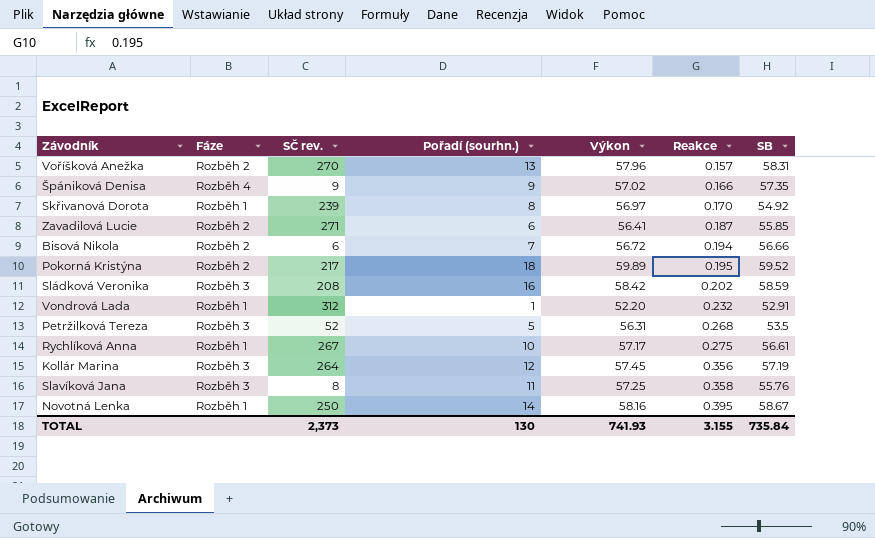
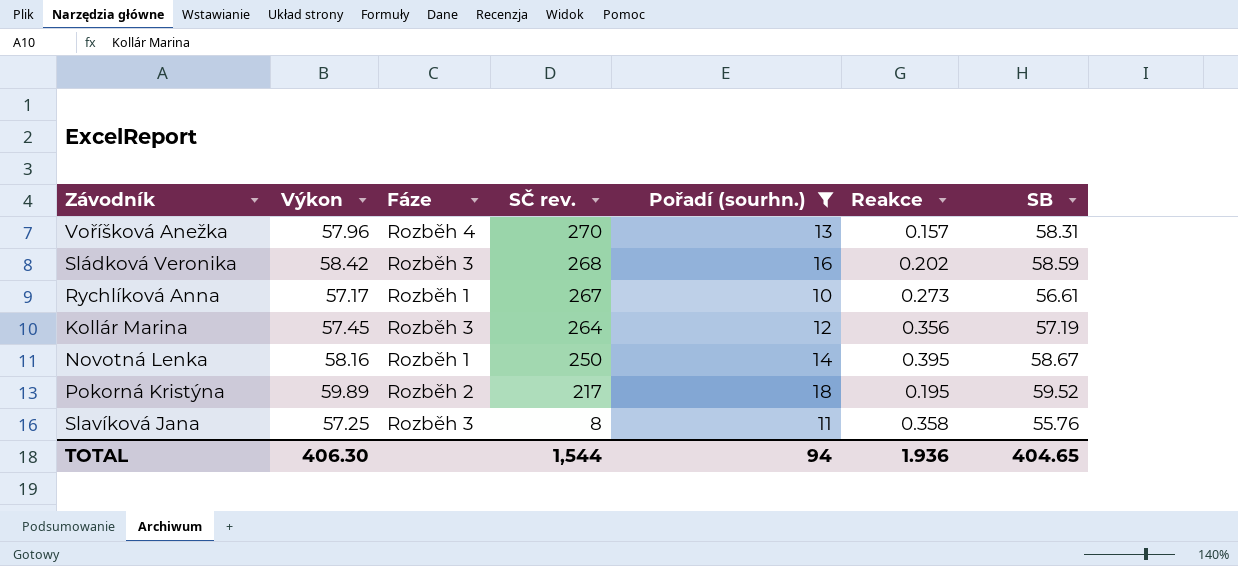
filter: none -> Pořadí (sourhn.) >= 10
row order: Reakce ascending -> SČ rev. descending
column Výkon | position: 5 -> 2
Voříšková Anežka | Fáze: Rozběh 2 -> Rozběh 4
Sládková Veronika | SČ rev.: 208 -> 268
Rychlíková Anna | Reakce: 0.275 -> 0.273
TOTAL | Výkon: 741.93 -> 406.30
TOTAL | SČ rev.: 2,373 -> 1,544
TOTAL | Pořadí (sourhn.): 130 -> 94
TOTAL | Reakce: 3.155 -> 1.936
TOTAL | SB: 735.84 -> 404.65

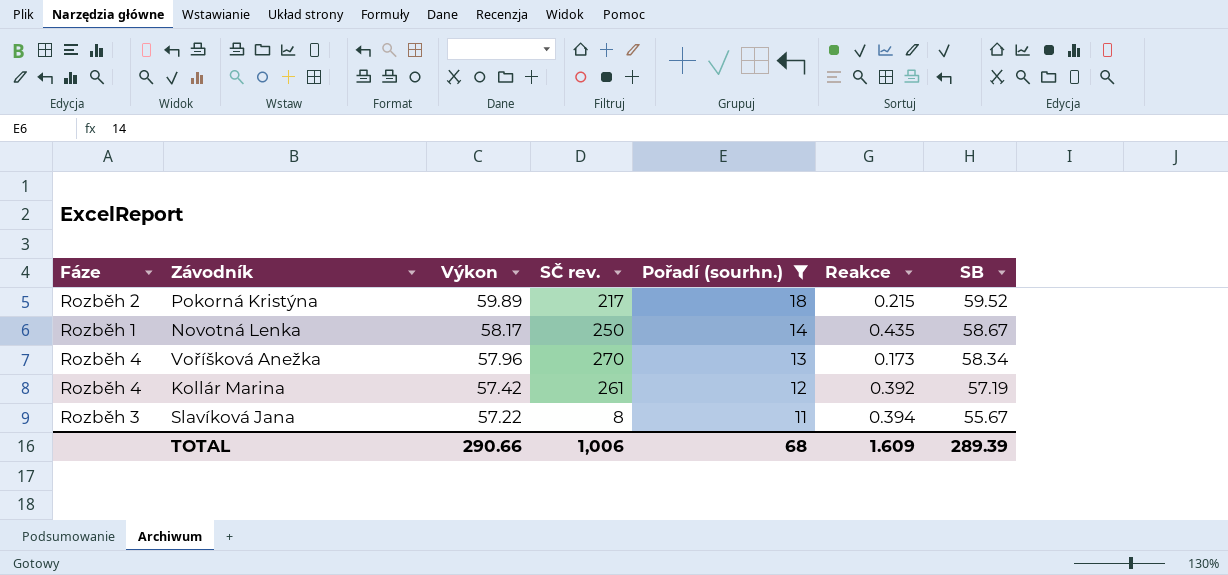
row order: SČ rev. descending -> Výkon descending
column Fáze | position: 3 -> 1
row Sládková Veronika: 58.42 | Rozběh 3 | 268 | 16 | 0.202 | 58.59 -> none
row Rychlíková Anna: 57.17 | Rozběh 1 | 267 | 10 | 0.273 | 56.61 -> none
Pokorná Kristýna | Reakce: 0.195 -> 0.215
Novotná Lenka | Výkon: 58.16 -> 58.17
Novotná Lenka | Reakce: 0.395 -> 0.435
Voříšková Anežka | Reakce: 0.157 -> 0.173
Voříšková Anežka | SB: 58.31 -> 58.34
Kollár Marina | Fáze: Rozběh 3 -> Rozběh 4
Kollár Marina | Výkon: 57.45 -> 57.42
Kollár Marina | SČ rev.: 264 -> 261
Kollár Marina | Reakce: 0.356 -> 0.392
Slavíková Jana | Výkon: 57.25 -> 57.22
Slavíková Jana | Reakce: 0.358 -> 0.394
Slavíková Jana | SB: 55.76 -> 55.67
TOTAL | Výkon: 406.30 -> 290.66
TOTAL | SČ rev.: 1,544 -> 1,006
TOTAL | Pořadí (sourhn.): 94 -> 68
TOTAL | Reakce: 1.936 -> 1.609
TOTAL | SB: 404.65 -> 289.39

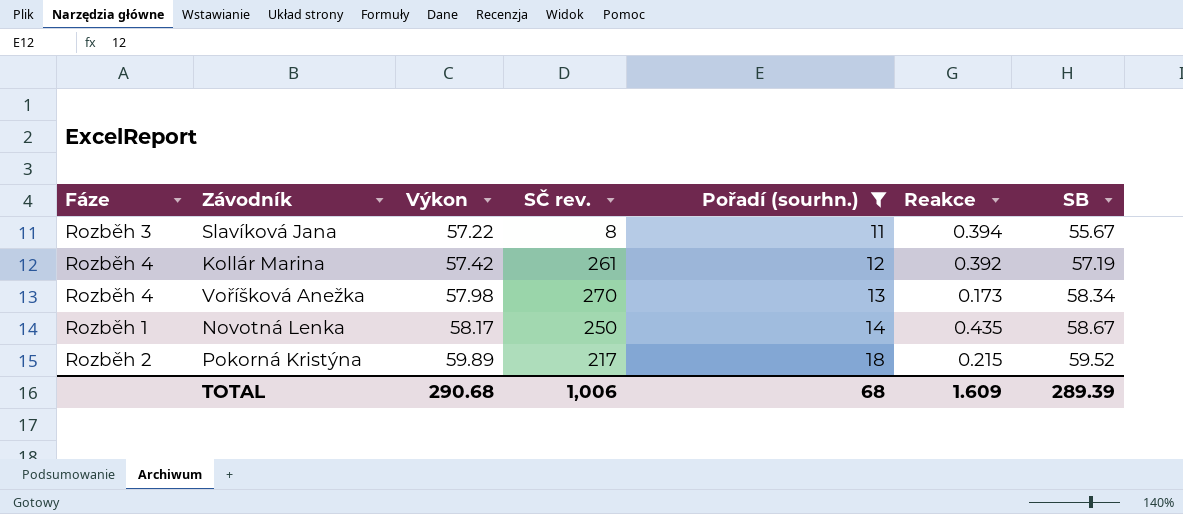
row order: Výkon descending -> Výkon ascending
Voříšková Anežka | Výkon: 57.96 -> 57.98
TOTAL | Výkon: 290.66 -> 290.68

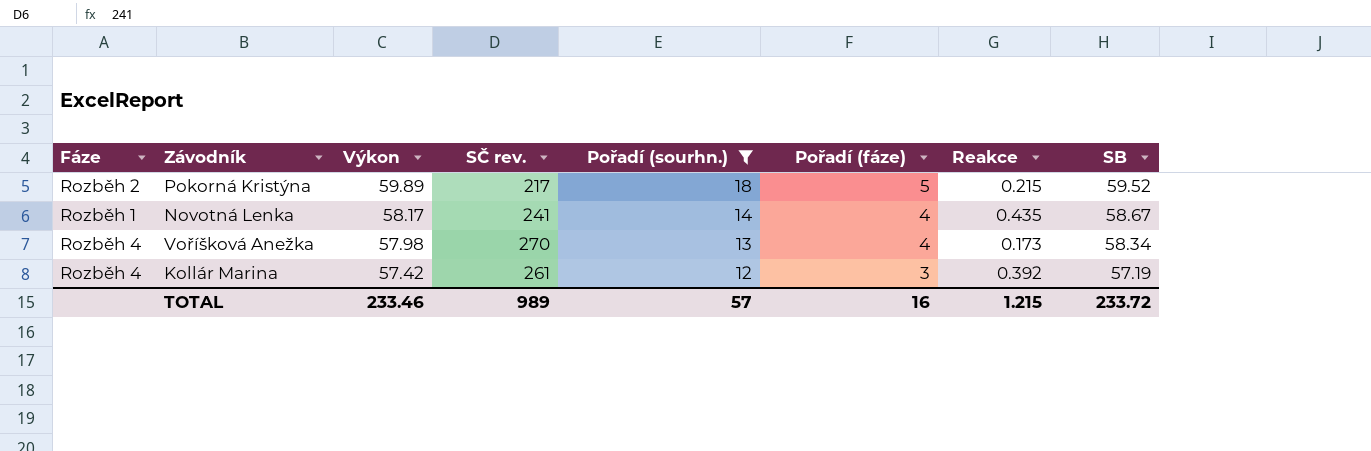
row order: Výkon ascending -> Výkon descending
column Pořadí (fáze) | position: none -> 6
row Slavíková Jana: Rozběh 3 | 57.22 | 8 | 11 | 0.394 | 55.67 -> none
Novotná Lenka | SČ rev.: 250 -> 241
TOTAL | Výkon: 290.68 -> 233.46
TOTAL | SČ rev.: 1,006 -> 989
TOTAL | Pořadí (sourhn.): 68 -> 57
TOTAL | Reakce: 1.609 -> 1.215
TOTAL | SB: 289.39 -> 233.72

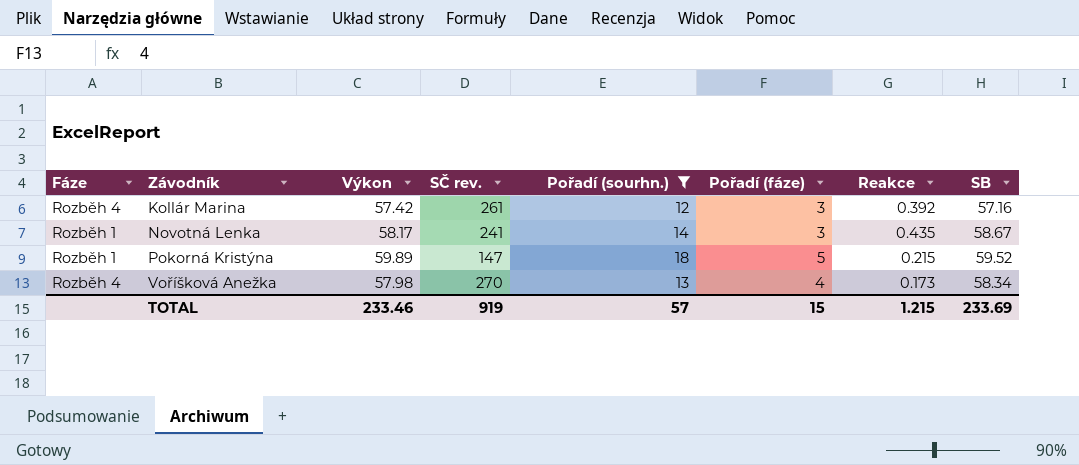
row order: Výkon descending -> Závodník ascending
Kollár Marina | SB: 57.19 -> 57.16
Novotná Lenka | Pořadí (fáze): 4 -> 3
Pokorná Kristýna | Fáze: Rozběh 2 -> Rozběh 1
Pokorná Kristýna | SČ rev.: 217 -> 147
TOTAL | SČ rev.: 989 -> 919
TOTAL | Pořadí (fáze): 16 -> 15
TOTAL | SB: 233.72 -> 233.69

